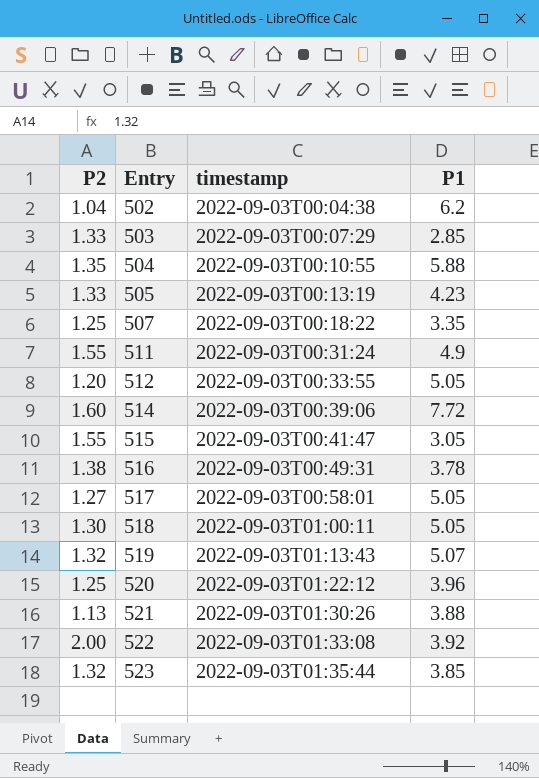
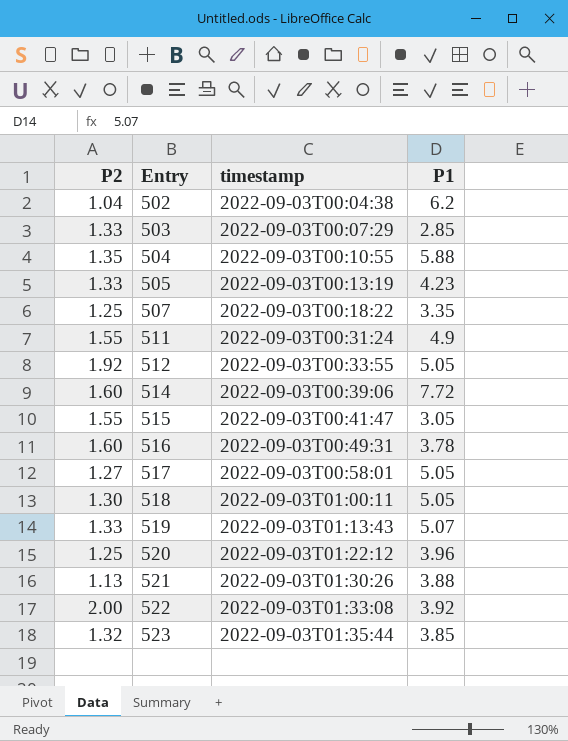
512 | P2: 1.20 -> 1.92
516 | P2: 1.38 -> 1.60
519 | P2: 1.32 -> 1.33

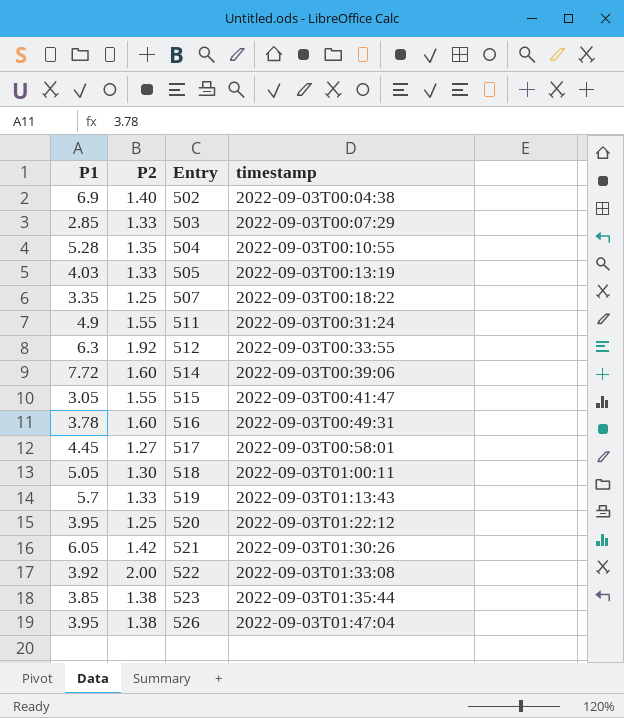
column P1 | position: 4 -> 1
502 | P1: 6.2 -> 6.9
502 | P2: 1.04 -> 1.40
504 | P1: 5.88 -> 5.28
505 | P1: 4.23 -> 4.03
512 | P1: 5.05 -> 6.3
517 | P1: 5.05 -> 4.45
519 | P1: 5.07 -> 5.7
520 | P1: 3.96 -> 3.95
521 | P1: 3.88 -> 6.05
521 | P2: 1.13 -> 1.42
523 | P2: 1.32 -> 1.38
row 526: none -> 3.95 | 1.38 | 2022-09-03T01:47:04

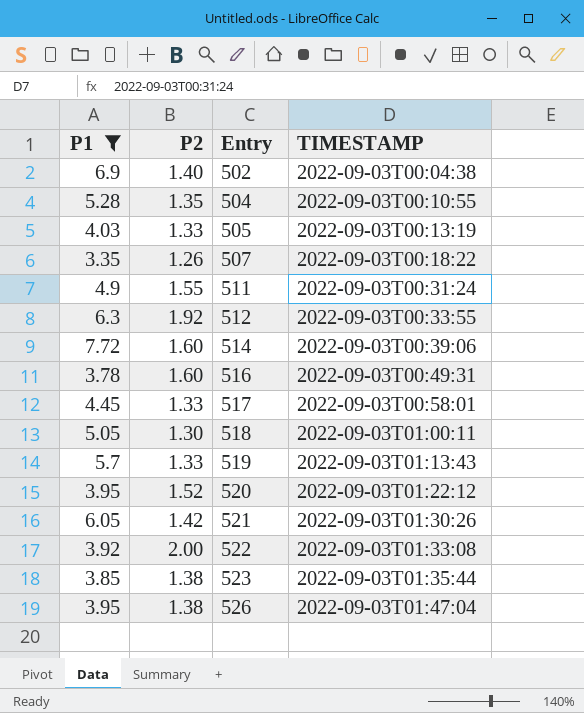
filter: none -> P1 >= 3.35
column name: timestamp -> TIMESTAMP
507 | P2: 1.25 -> 1.26
517 | P2: 1.27 -> 1.33
520 | P2: 1.25 -> 1.52

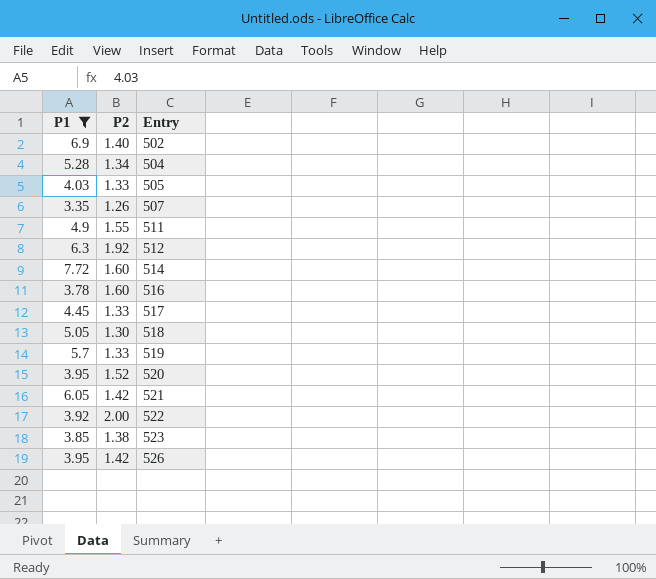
column TIMESTAMP | position: 4 -> none
504 | P2: 1.35 -> 1.34
526 | P2: 1.38 -> 1.42

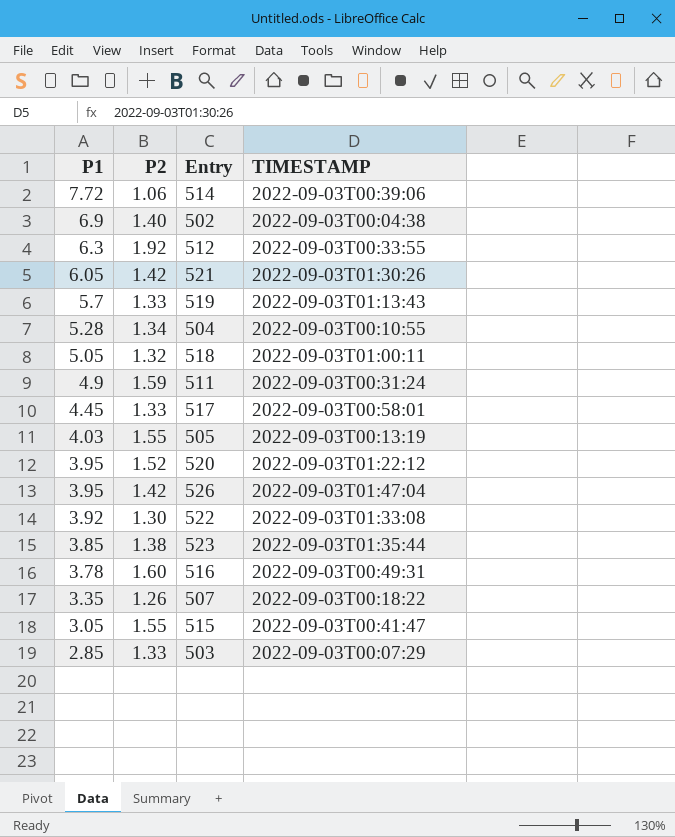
filter: P1 >= 3.35 -> none
row order: Entry ascending -> P1 descending
column TIMESTAMP | position: none -> 4
514 | P2: 1.60 -> 1.06
518 | P2: 1.30 -> 1.32
511 | P2: 1.55 -> 1.59
505 | P2: 1.33 -> 1.55
522 | P2: 2.00 -> 1.30

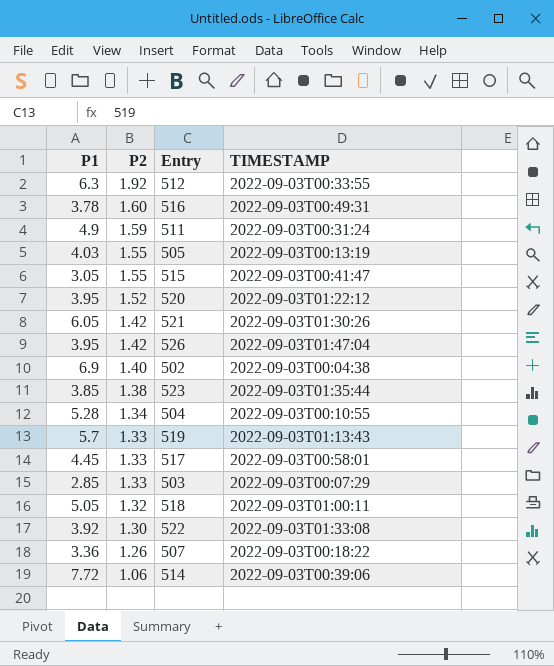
row order: P1 descending -> P2 descending
507 | P1: 3.35 -> 3.36

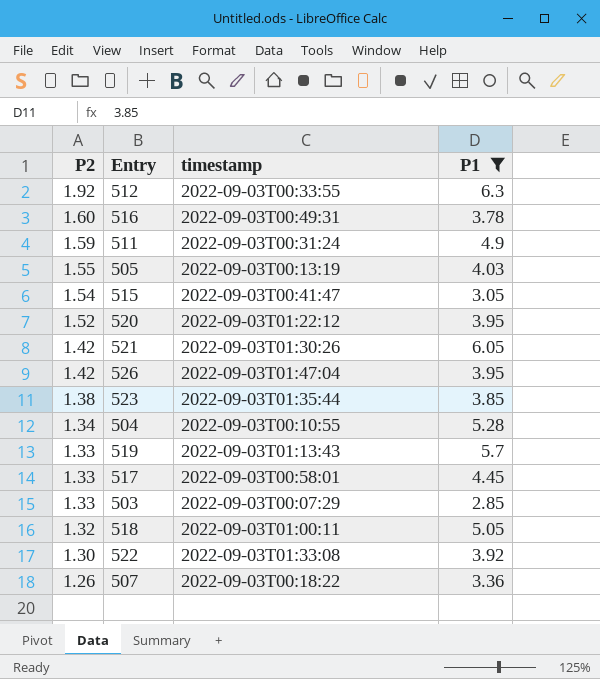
filter: none -> P1 <= 6.3
column name: TIMESTAMP -> timestamp
column P1 | position: 1 -> 4
515 | P2: 1.55 -> 1.54

